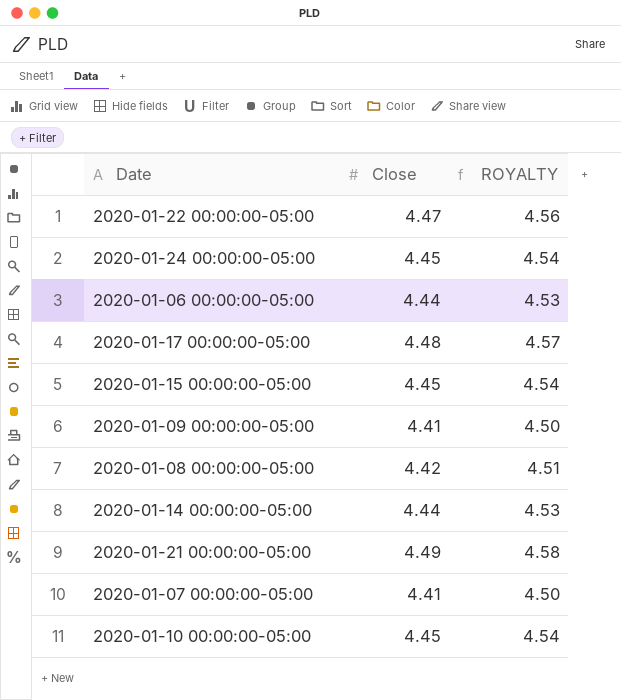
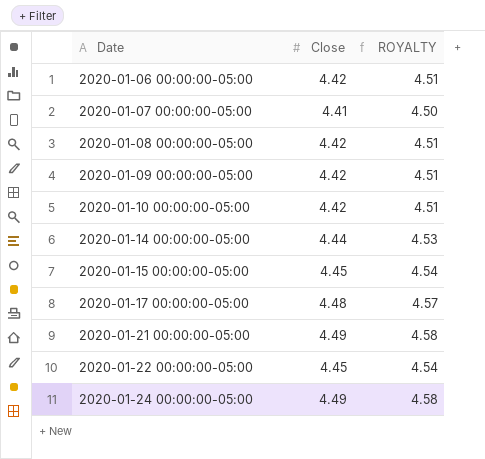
row order: none -> Date ascending
2020-01-06 00:00:00-05:00 | Close: 4.44 -> 4.42
2020-01-06 00:00:00-05:00 | ROYALTY: 4.53 -> 4.51
2020-01-09 00:00:00-05:00 | Close: 4.41 -> 4.42
2020-01-09 00:00:00-05:00 | ROYALTY: 4.50 -> 4.51
2020-01-10 00:00:00-05:00 | Close: 4.45 -> 4.42
2020-01-10 00:00:00-05:00 | ROYALTY: 4.54 -> 4.51
2020-01-22 00:00:00-05:00 | Close: 4.47 -> 4.45
2020-01-22 00:00:00-05:00 | ROYALTY: 4.56 -> 4.54
2020-01-24 00:00:00-05:00 | Close: 4.45 -> 4.49
2020-01-24 00:00:00-05:00 | ROYALTY: 4.54 -> 4.58

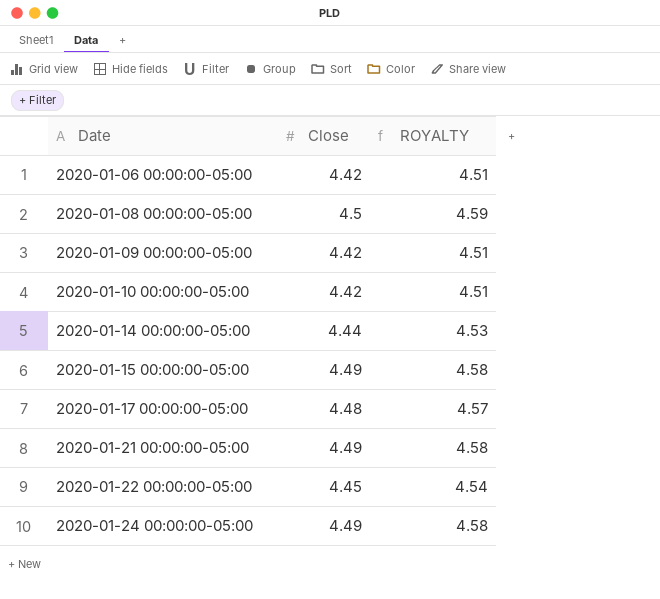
row 2020-01-07 00:00:00-05:00: 4.41 | 4.50 -> none
2020-01-08 00:00:00-05:00 | Close: 4.42 -> 4.5
2020-01-08 00:00:00-05:00 | ROYALTY: 4.51 -> 4.59
2020-01-15 00:00:00-05:00 | Close: 4.45 -> 4.49
2020-01-15 00:00:00-05:00 | ROYALTY: 4.54 -> 4.58

